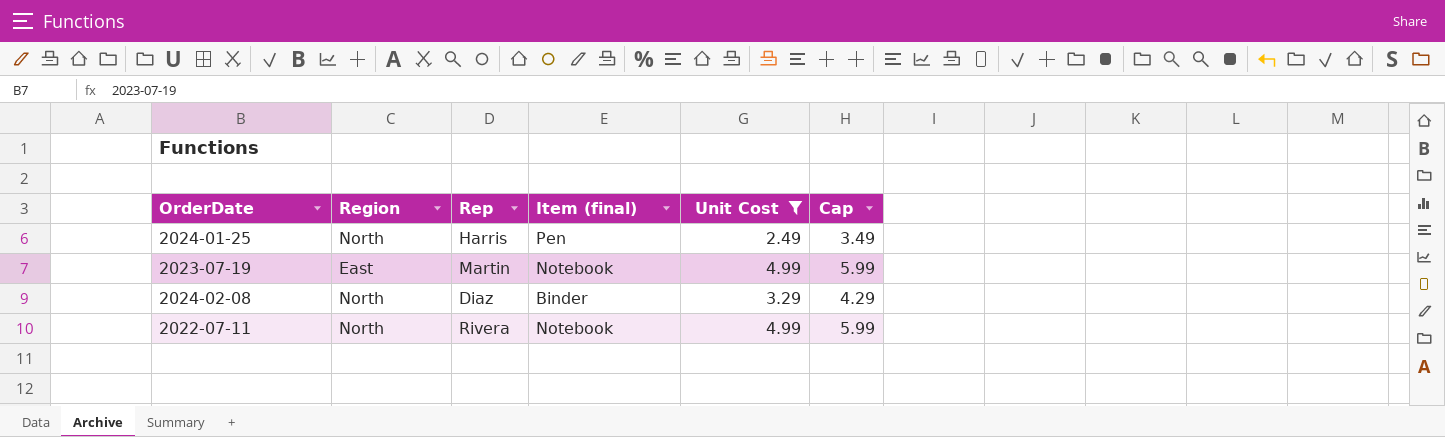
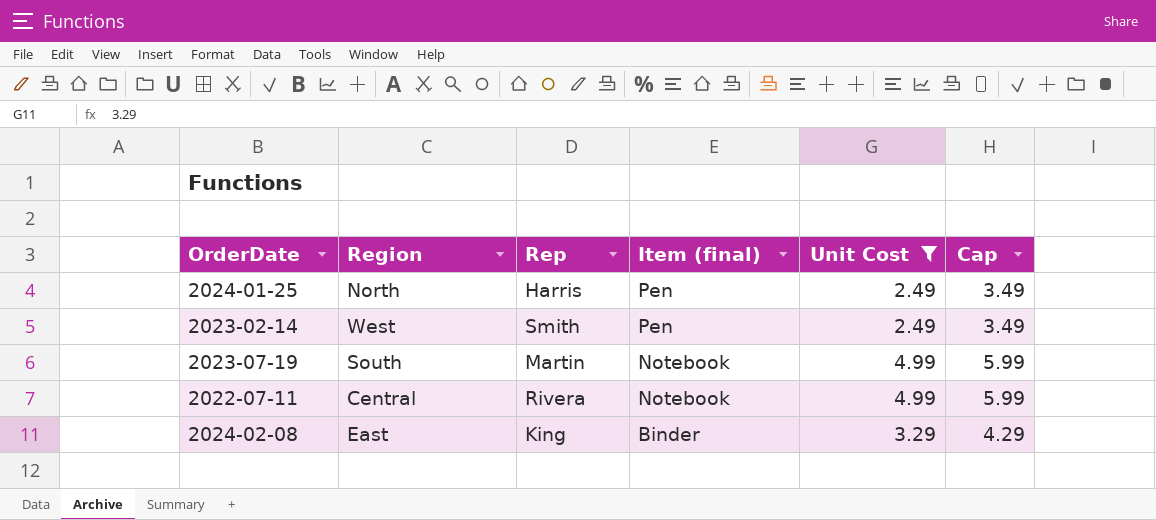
row order: none -> Item (final) descending
row 2023-02-14: none -> West | Smith | Pen | 2.49 | 3.49
2023-07-19 | Region: East -> South
2022-07-11 | Region: North -> Central
2024-02-08 | Region: North -> East
2024-02-08 | Rep: Diaz -> King

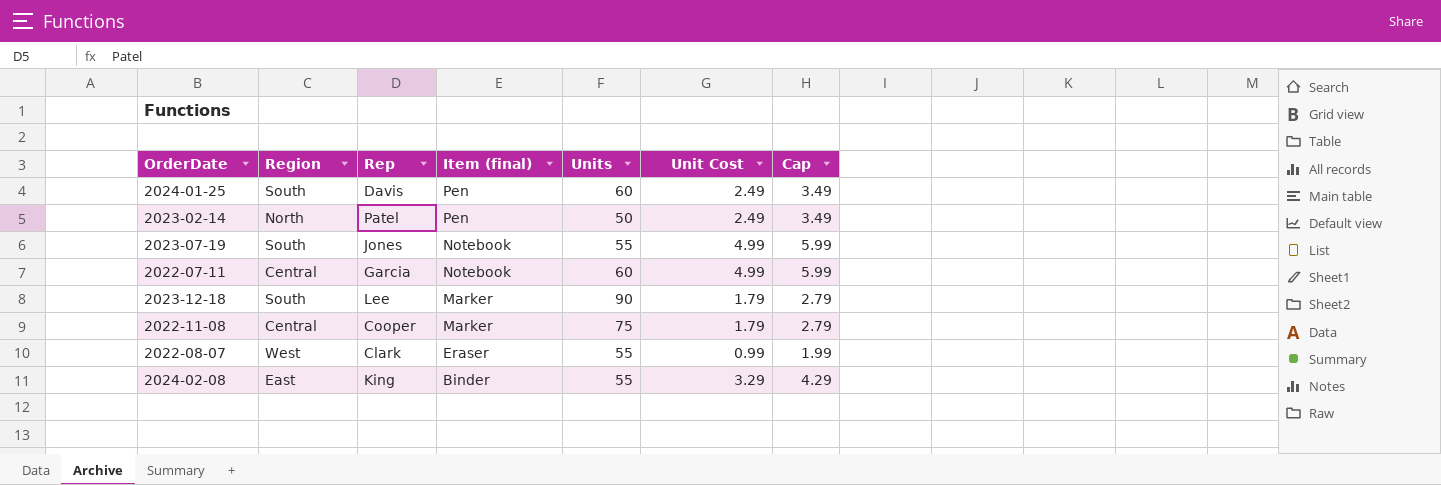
filter: Unit Cost >= 2.49 -> none
column Units | position: none -> 5
2024-01-25 | Region: North -> South
2024-01-25 | Rep: Harris -> Davis
2023-02-14 | Region: West -> North
2023-02-14 | Rep: Smith -> Patel
2023-07-19 | Rep: Martin -> Jones
2022-07-11 | Rep: Rivera -> Garcia

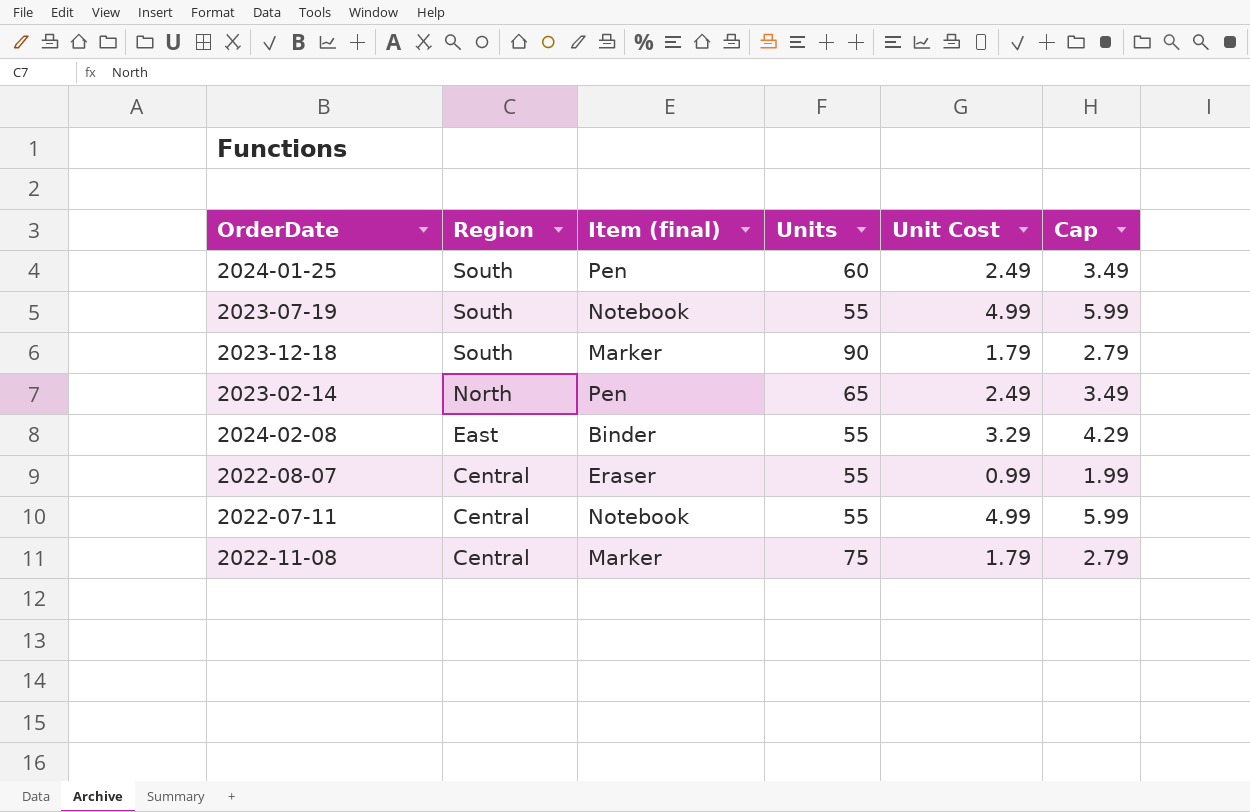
row order: Item (final) descending -> Region descending
column Rep | position: 3 -> none
2023-02-14 | Units: 50 -> 65
2022-08-07 | Region: West -> Central
2022-07-11 | Units: 60 -> 55

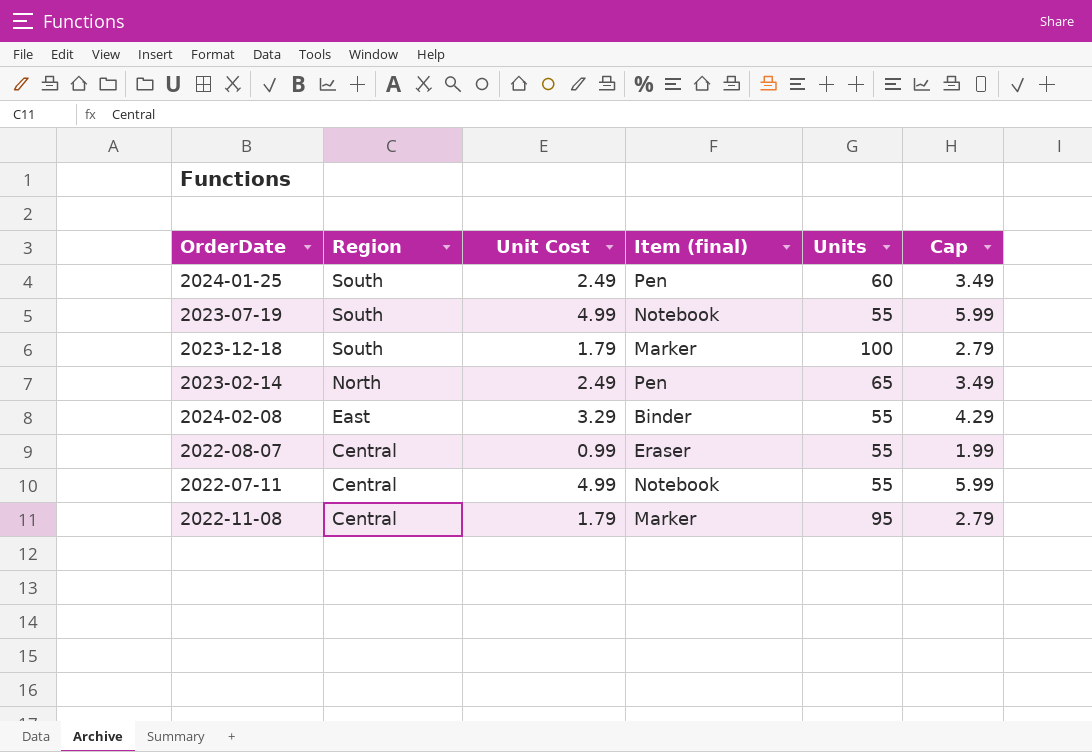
column Unit Cost | position: 5 -> 3
2023-12-18 | Units: 90 -> 100
2022-11-08 | Units: 75 -> 95

